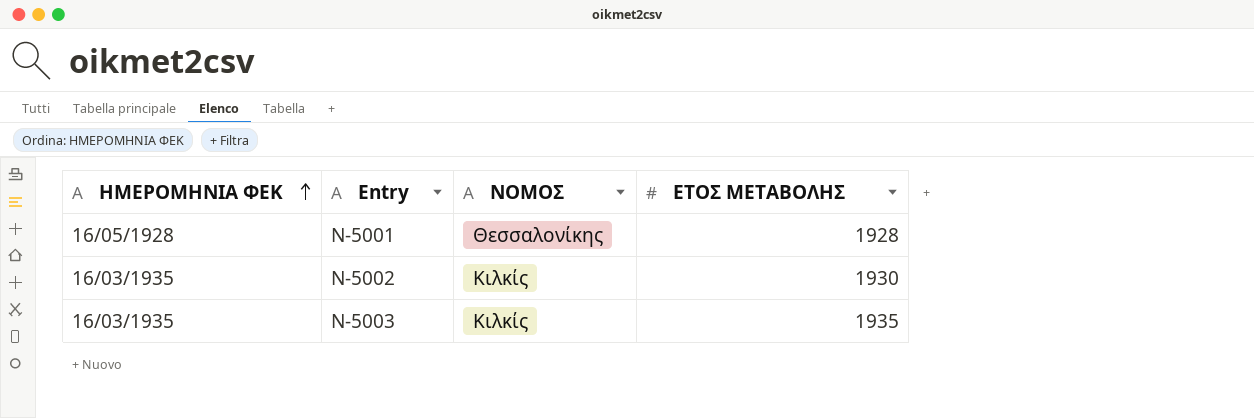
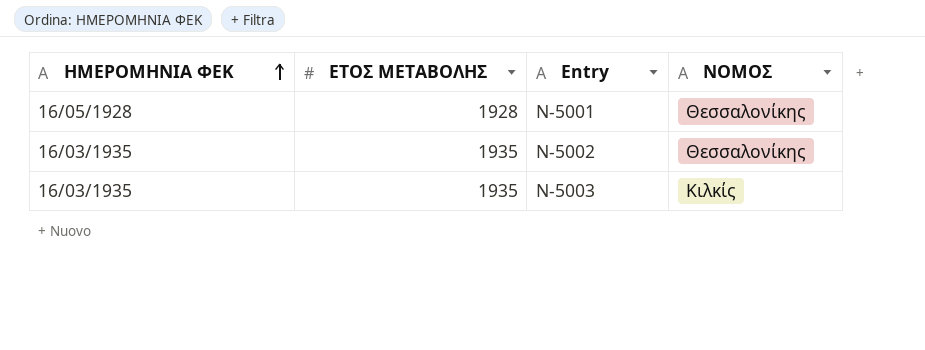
column ΕΤΟΣ ΜΕΤΑΒΟΛΗΣ | position: 4 -> 2
N-5002 | ΕΤΟΣ ΜΕΤΑΒΟΛΗΣ: 1930 -> 1935
N-5002 | ΝΟΜΟΣ: Κιλκίς -> Θεσσαλονίκης

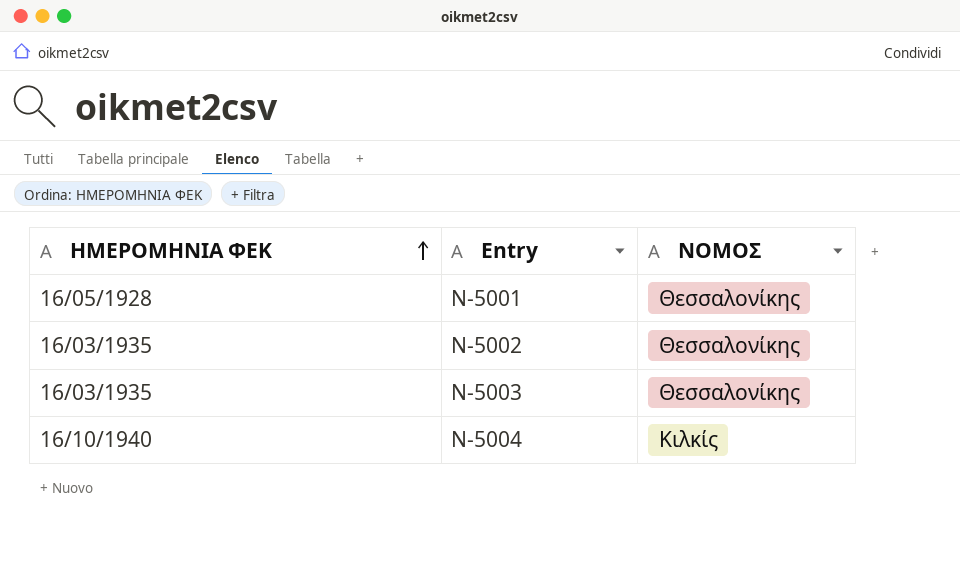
column ΕΤΟΣ ΜΕΤΑΒΟΛΗΣ | position: 2 -> none
N-5003 | ΝΟΜΟΣ: Κιλκίς -> Θεσσαλονίκης
row N-5004: none -> 16/10/1940 | Κιλκίς

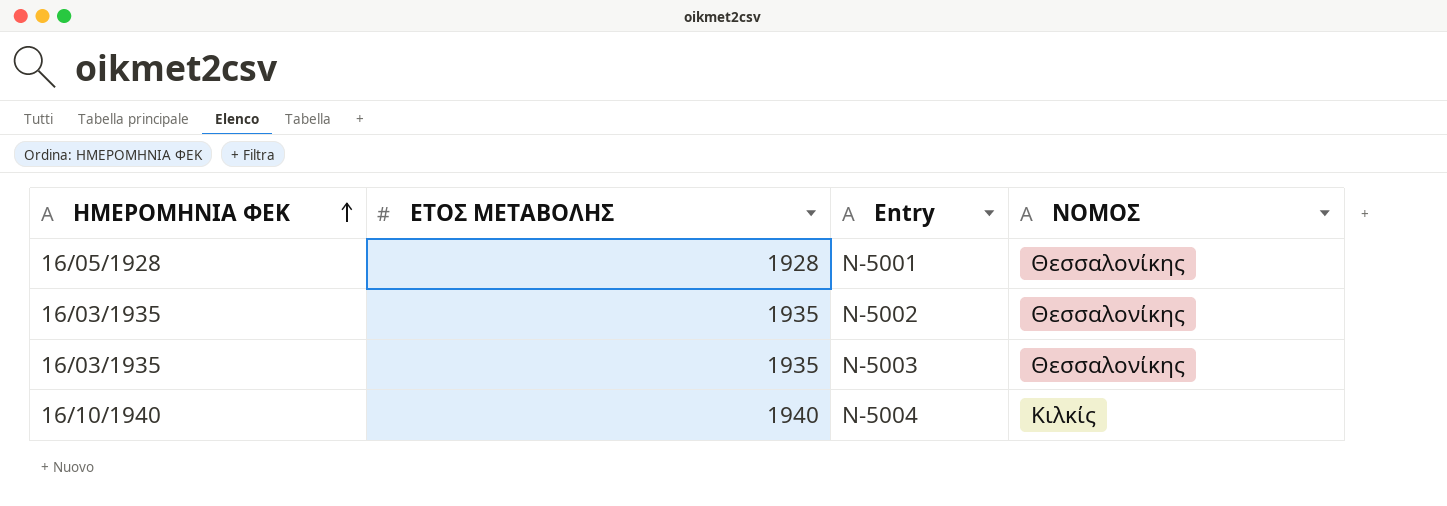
column ΕΤΟΣ ΜΕΤΑΒΟΛΗΣ | position: none -> 2

